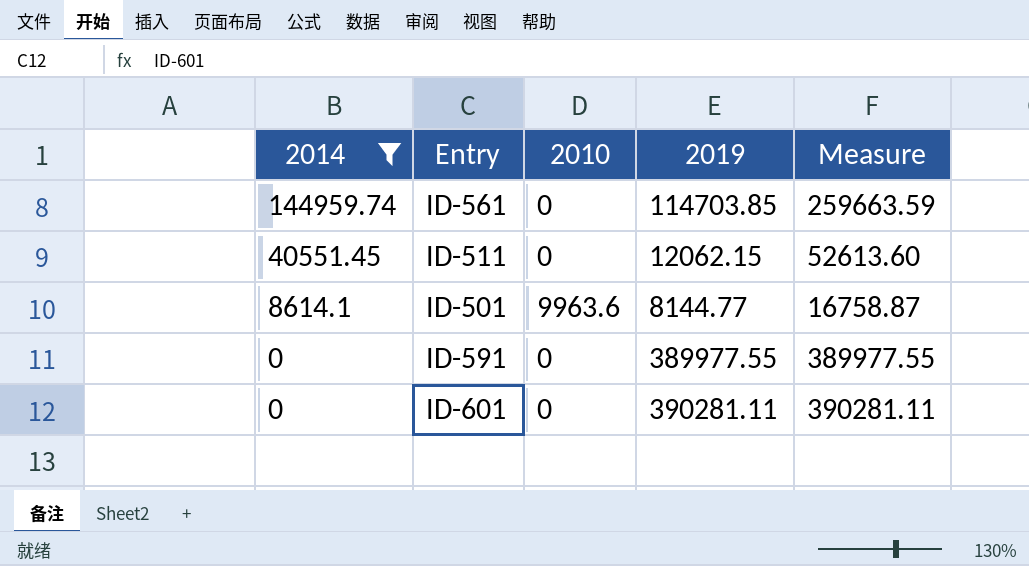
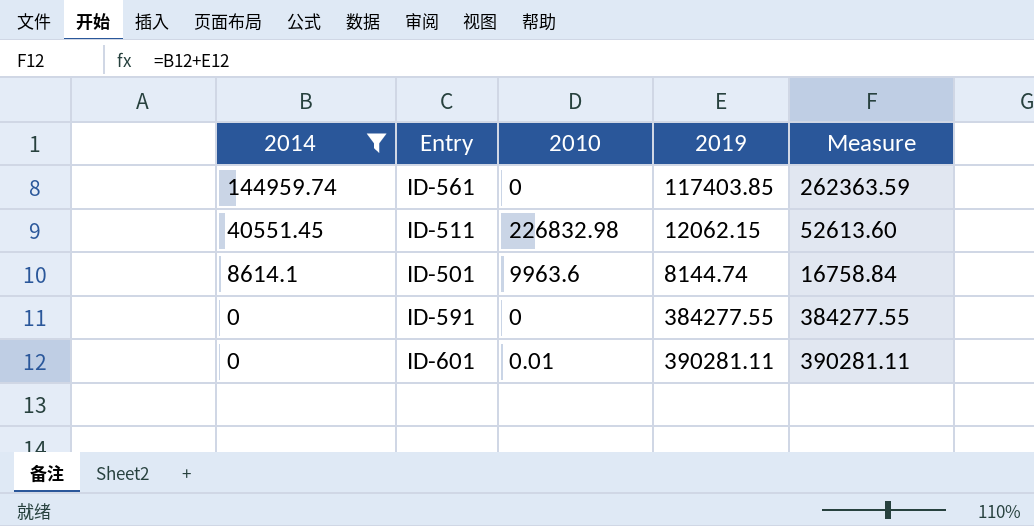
ID-561 | 2019: 114703.85 -> 117403.85
ID-561 | Measure: 259663.59 -> 262363.59
ID-511 | 2010: 0 -> 226832.98
ID-501 | 2019: 8144.77 -> 8144.74
ID-501 | Measure: 16758.87 -> 16758.84
ID-591 | 2019: 389977.55 -> 384277.55
ID-591 | Measure: 389977.55 -> 384277.55
ID-601 | 2010: 0 -> 0.01

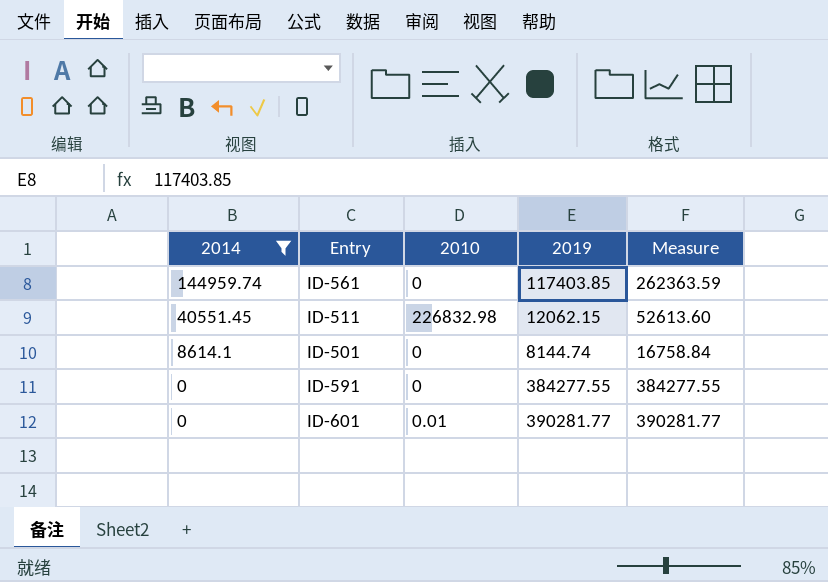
ID-501 | 2010: 9963.6 -> 0
ID-601 | 2019: 390281.11 -> 390281.77
ID-601 | Measure: 390281.11 -> 390281.77

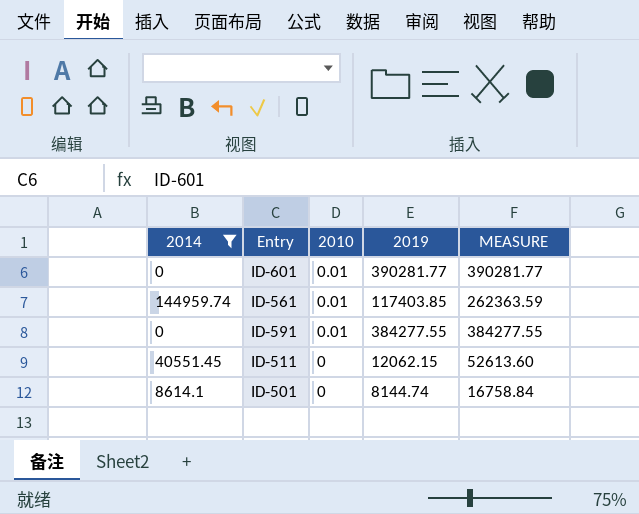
row order: 2014 descending -> 2010 descending
column name: Measure -> MEASURE
ID-561 | 2010: 0 -> 0.01
ID-591 | 2010: 0 -> 0.01
ID-511 | 2010: 226832.98 -> 0

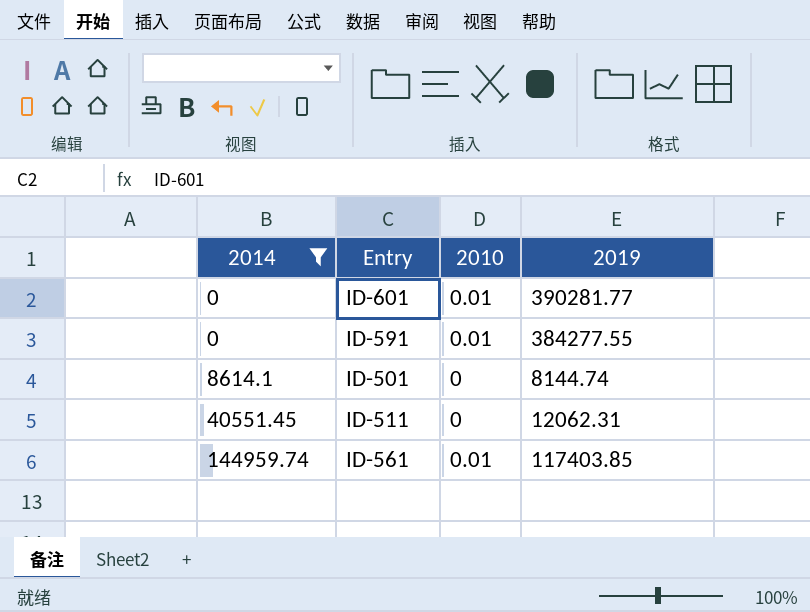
row order: 2010 descending -> 2014 ascending
column MEASURE | formula: [2014] + [2019] -> none
ID-511 | 2019: 12062.15 -> 12062.31

